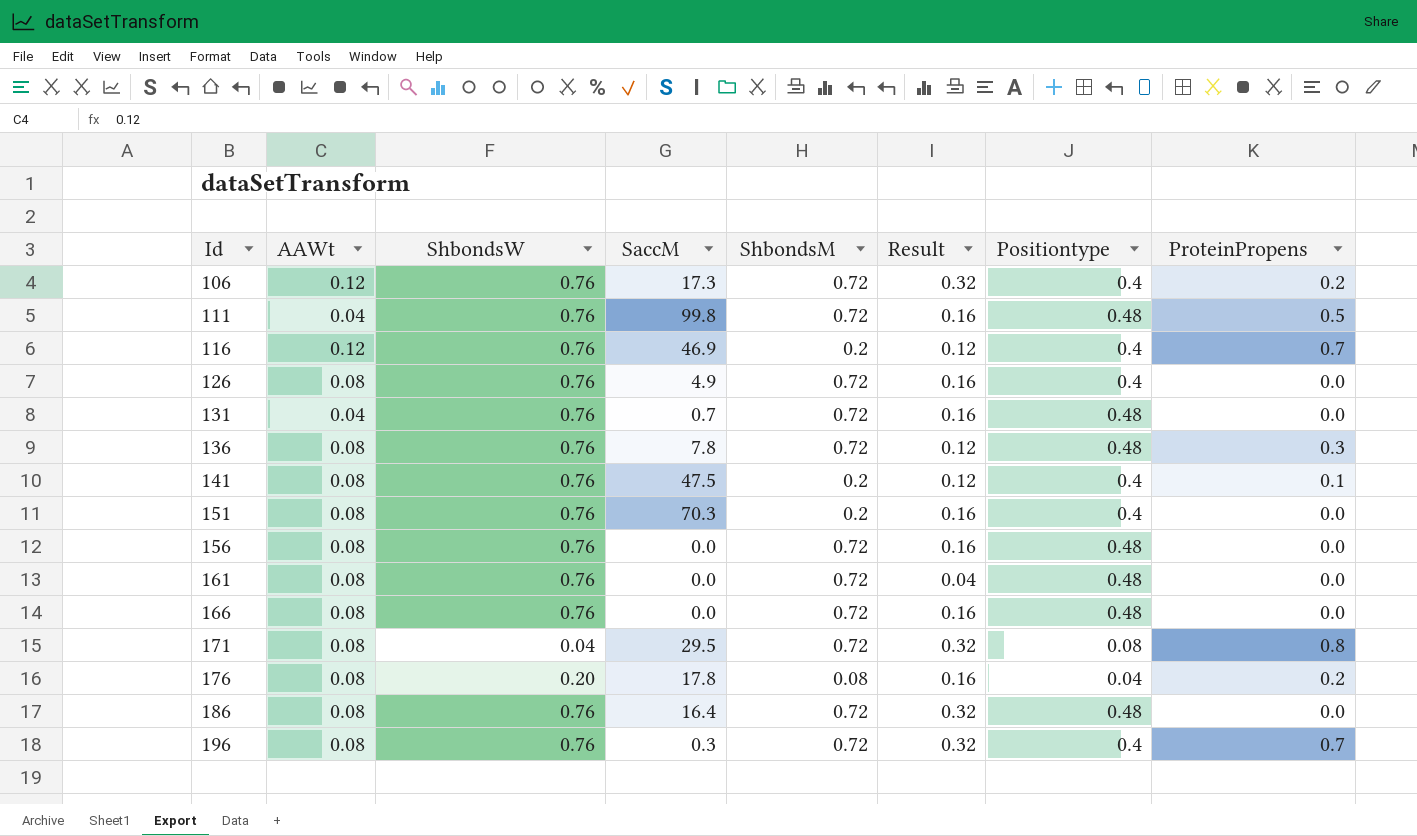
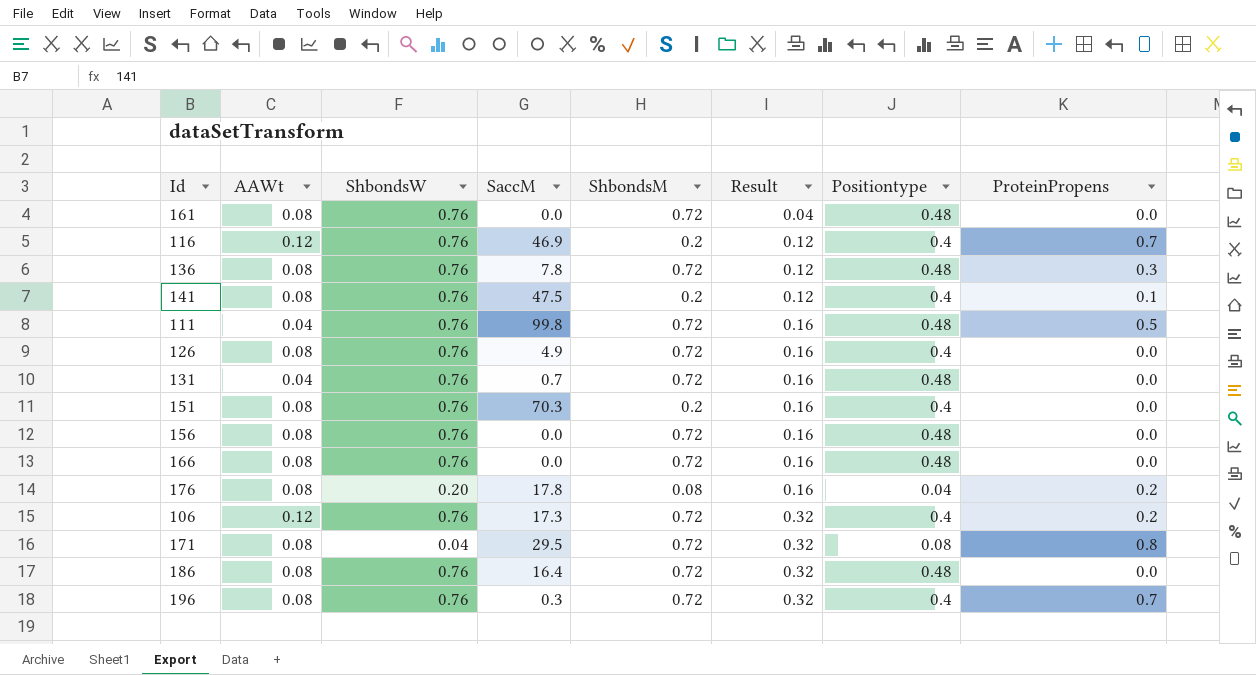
row order: Id ascending -> Result ascending

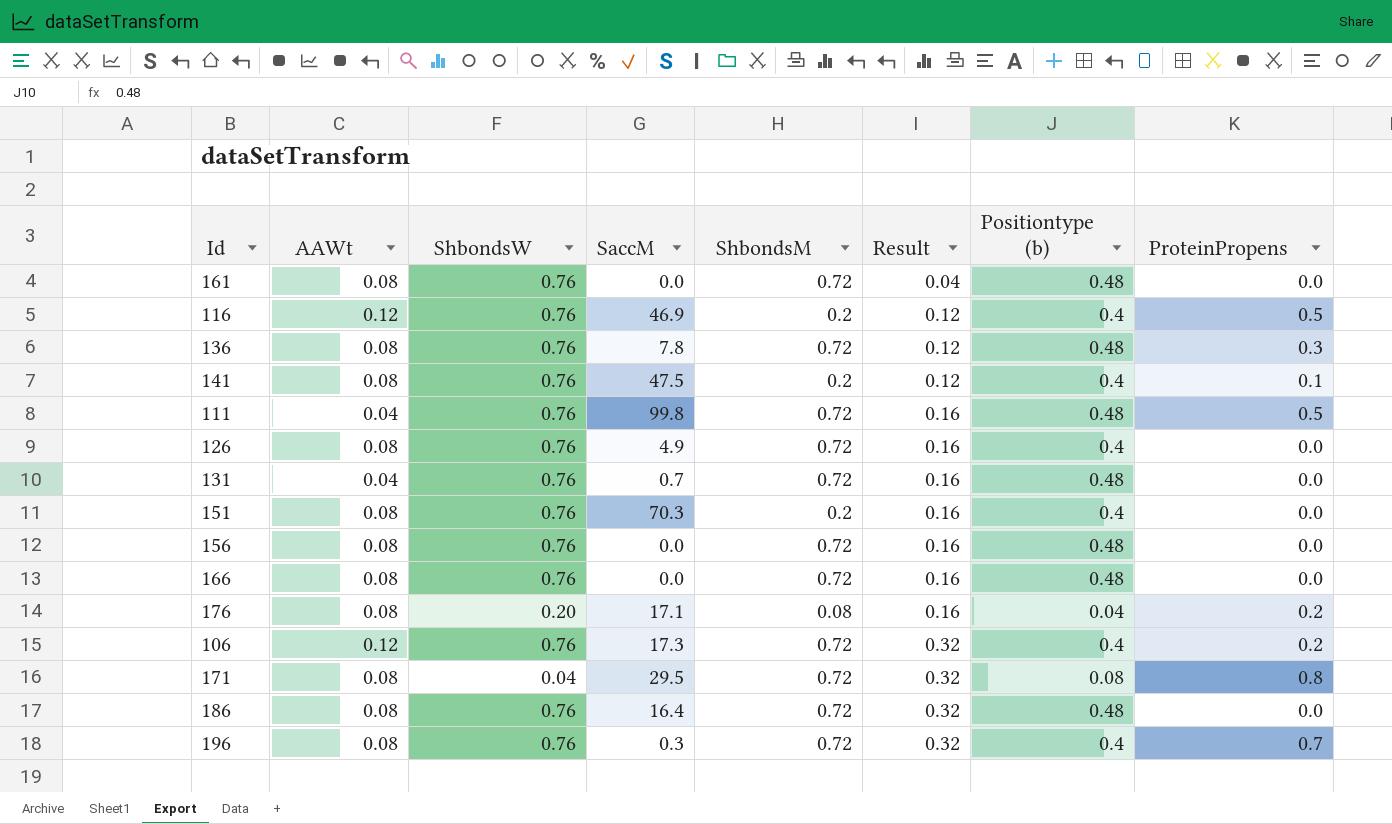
column name: Positiontype -> Positiontype (b)
116 | ProteinPropens: 0.7 -> 0.5
176 | SaccM: 17.8 -> 17.1

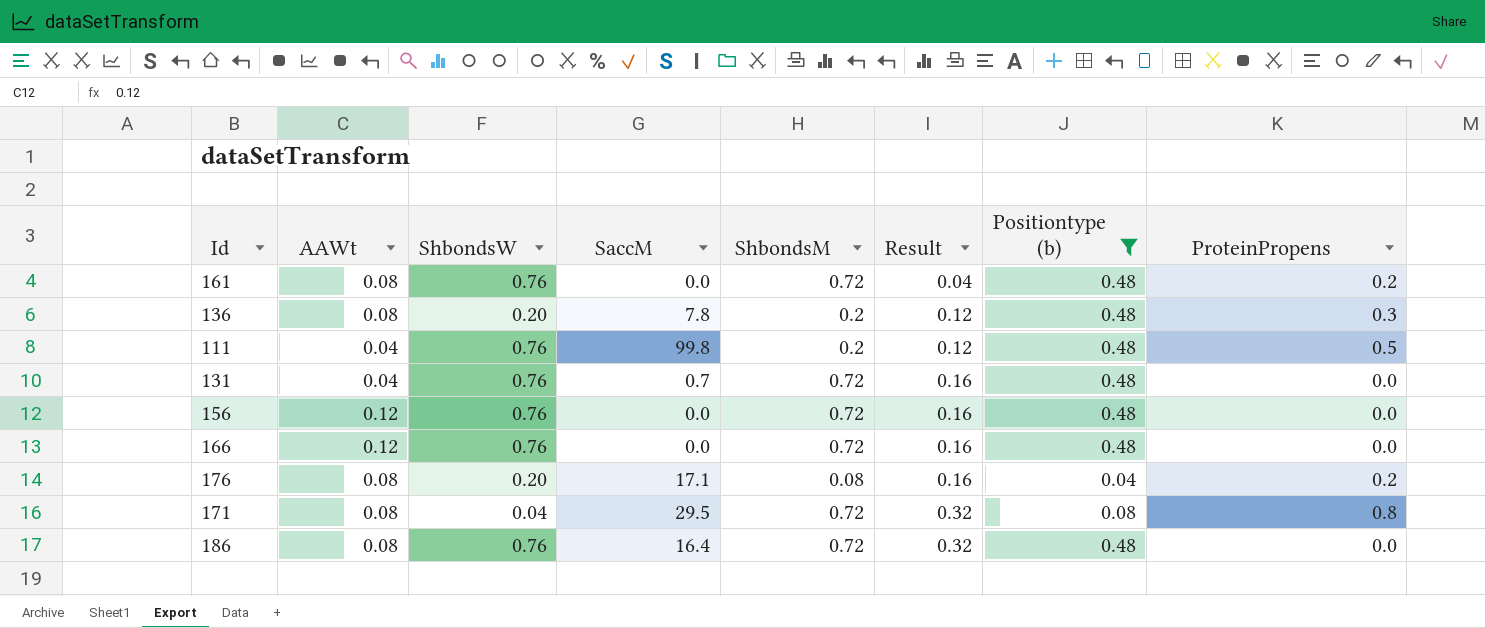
filter: none -> Positiontype (b) != 0.4
161 | ProteinPropens: 0.0 -> 0.2
136 | ShbondsW: 0.76 -> 0.20
136 | ShbondsM: 0.72 -> 0.2
111 | ShbondsM: 0.72 -> 0.2
111 | Result: 0.16 -> 0.12
156 | AAWt: 0.08 -> 0.12
166 | AAWt: 0.08 -> 0.12

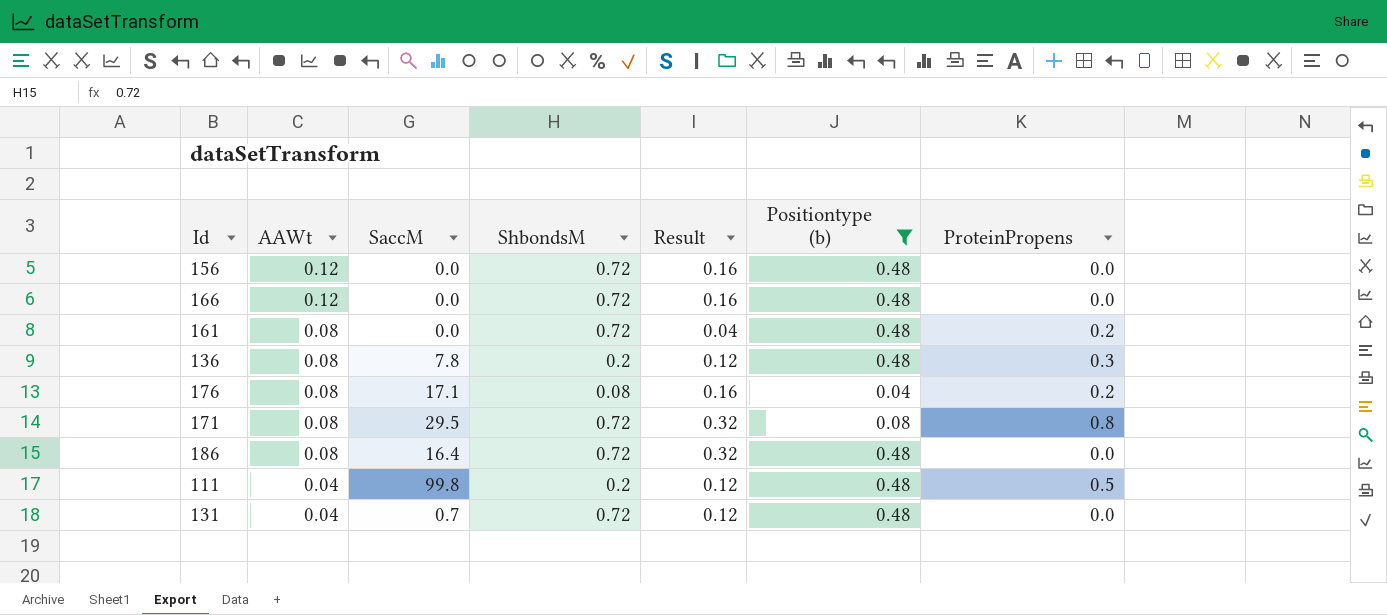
row order: Result ascending -> AAWt descending
column ShbondsW | position: 3 -> none
131 | Result: 0.16 -> 0.12

